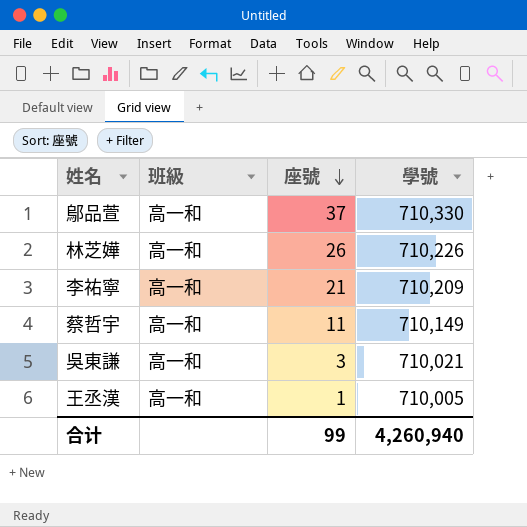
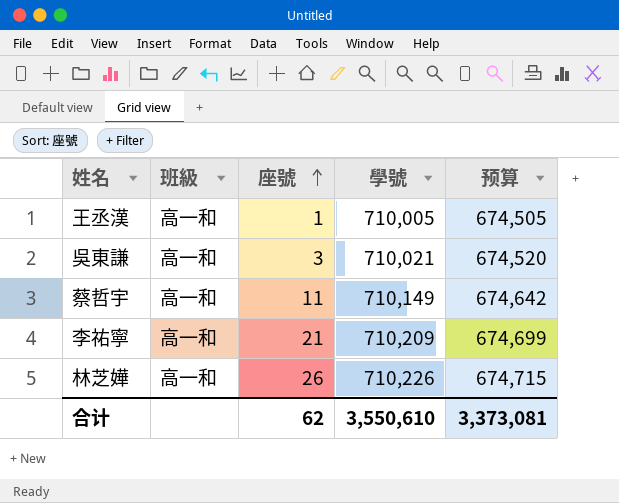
row order: 座號 descending -> 座號 ascending
column 预算 | formula: none -> [學號] * 0.95
row 鄔品萱: 高一和 | 37 | 710,330 -> none
合计 | 座號: 99 -> 62
合计 | 學號: 4,260,940 -> 3,550,610

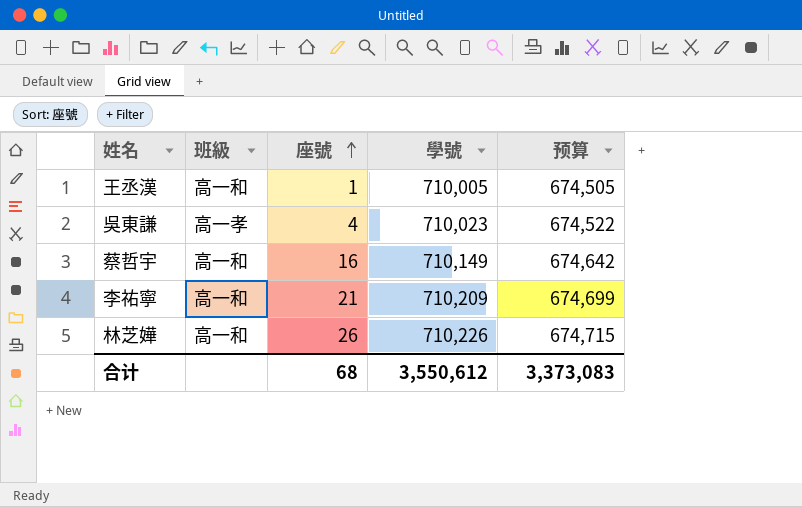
吳東謙 | 班級: 高一和 -> 高一孝
吳東謙 | 座號: 3 -> 4
吳東謙 | 學號: 710,021 -> 710,023
吳東謙 | 预算: 674,520 -> 674,522
蔡哲宇 | 座號: 11 -> 16
合计 | 座號: 62 -> 68
合计 | 學號: 3,550,610 -> 3,550,612
合计 | 预算: 3,373,081 -> 3,373,083

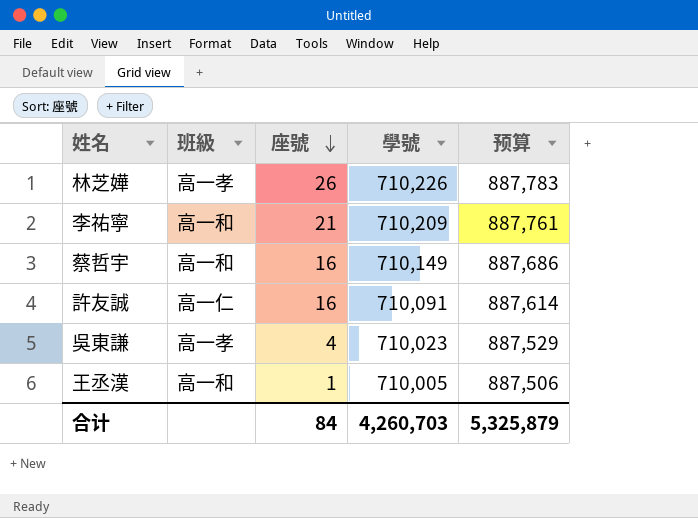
row order: 座號 ascending -> 座號 descending
column 预算 | formula: [學號] * 0.95 -> [學號] * 1.25
林芝嬅 | 班級: 高一和 -> 高一孝
row 許友誠: none -> 高一仁 | 16 | 710,091 | 887,614
合计 | 座號: 68 -> 84
合计 | 學號: 3,550,612 -> 4,260,703
合计 | 预算: 3,373,083 -> 5,325,879

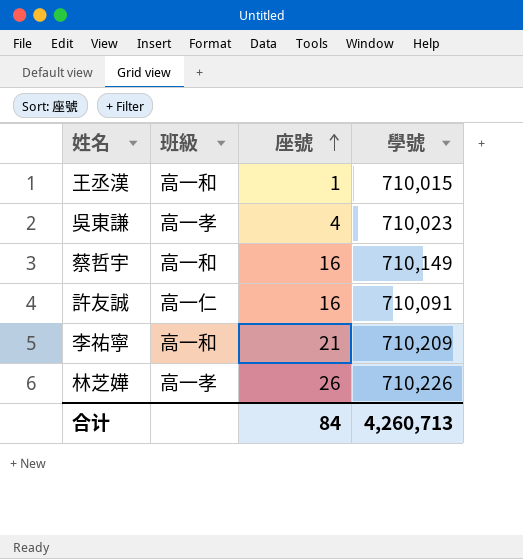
row order: 座號 descending -> 座號 ascending
column 预算 | formula: [學號] * 1.25 -> none
王丞漢 | 學號: 710,005 -> 710,015
合计 | 學號: 4,260,703 -> 4,260,713

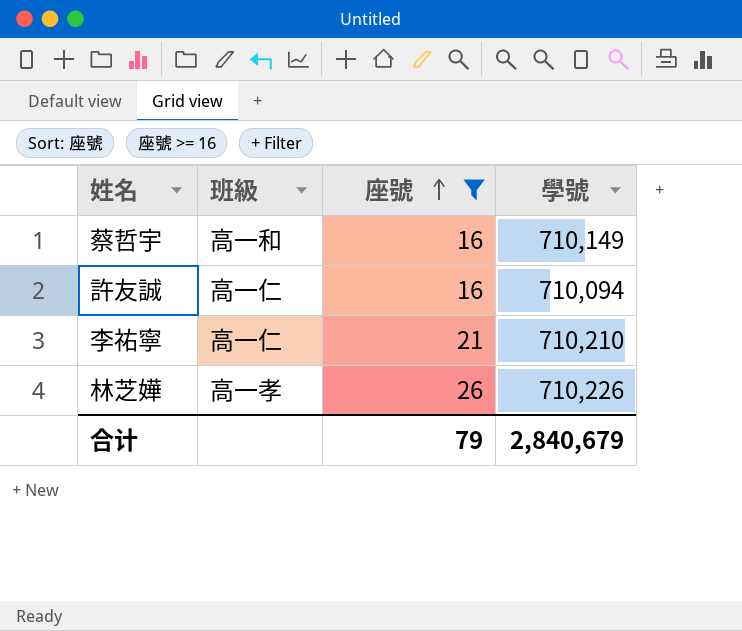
filter: none -> 座號 >= 16
許友誠 | 學號: 710,091 -> 710,094
李祐寧 | 班級: 高一和 -> 高一仁
李祐寧 | 學號: 710,209 -> 710,210
合计 | 座號: 84 -> 79
合计 | 學號: 4,260,713 -> 2,840,679

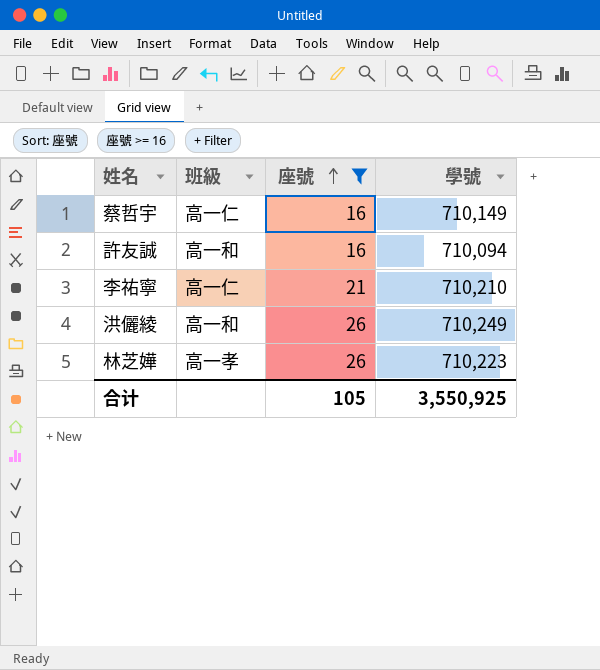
蔡哲宇 | 班級: 高一和 -> 高一仁
許友誠 | 班級: 高一仁 -> 高一和
row 洪儷綾: none -> 高一和 | 26 | 710,249
林芝嬅 | 學號: 710,226 -> 710,223
合计 | 座號: 79 -> 105
合计 | 學號: 2,840,679 -> 3,550,925

